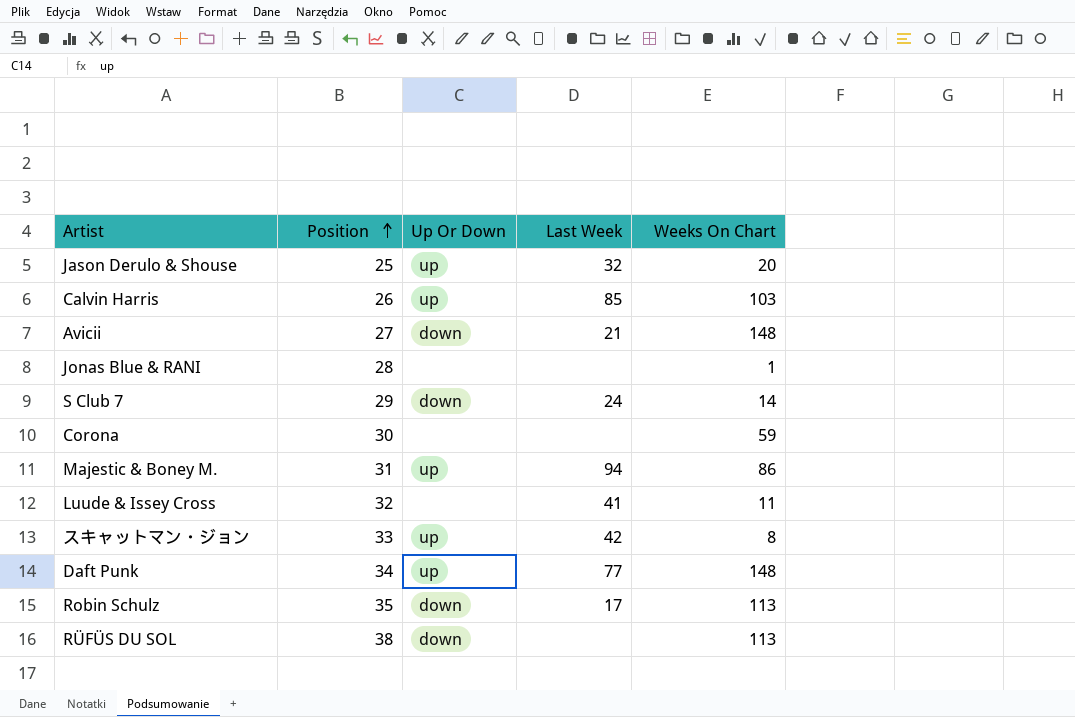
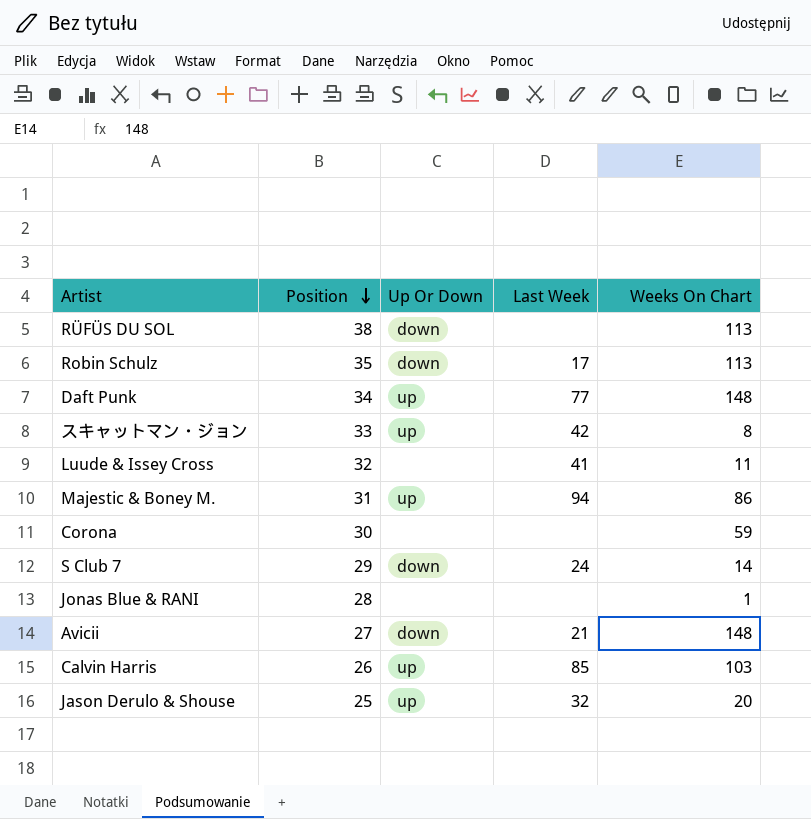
row order: Position ascending -> Position descending

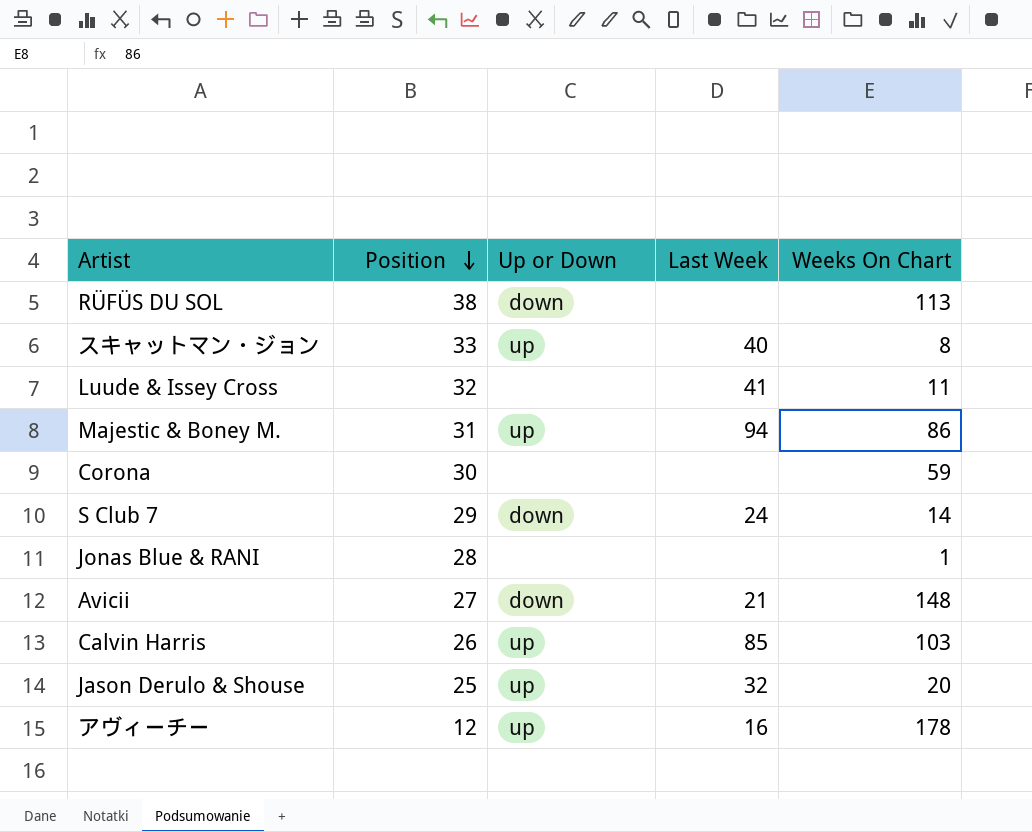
column name: Up Or Down -> Up or Down
row Robin Schulz: 35 | down | 17 | 113 -> none
row Daft Punk: 34 | up | 77 | 148 -> none
スキャットマン・ジョン | Last Week: 42 -> 40
row アヴィーチー: none -> 12 | up | 16 | 178

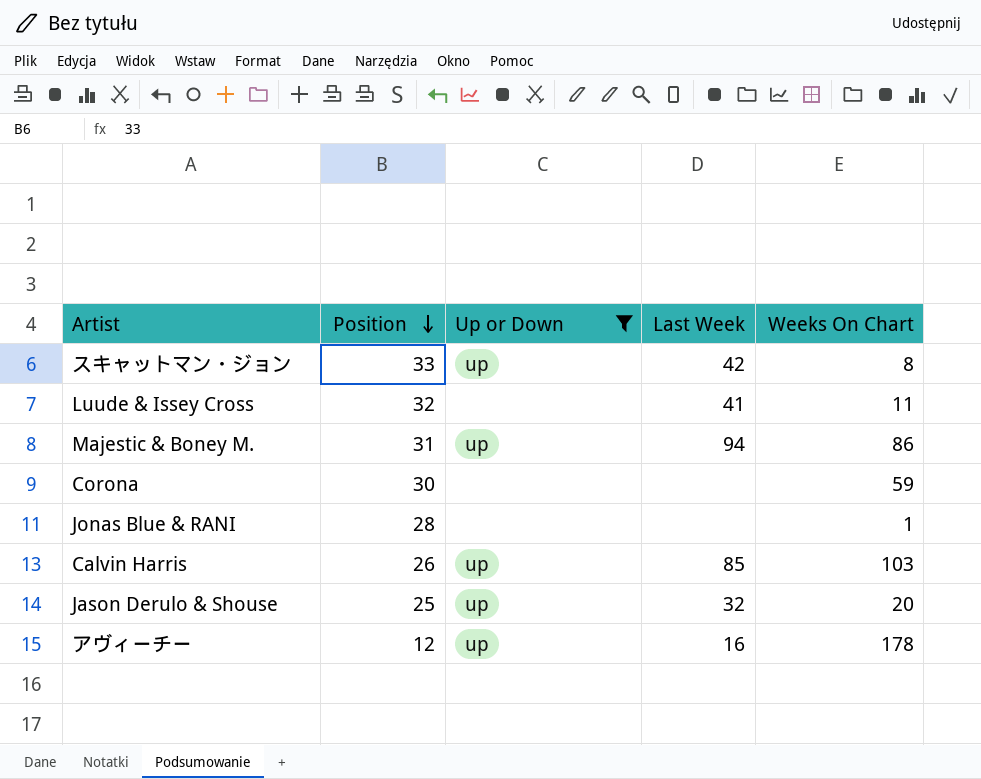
filter: none -> Up or Down != down
スキャットマン・ジョン | Last Week: 40 -> 42

